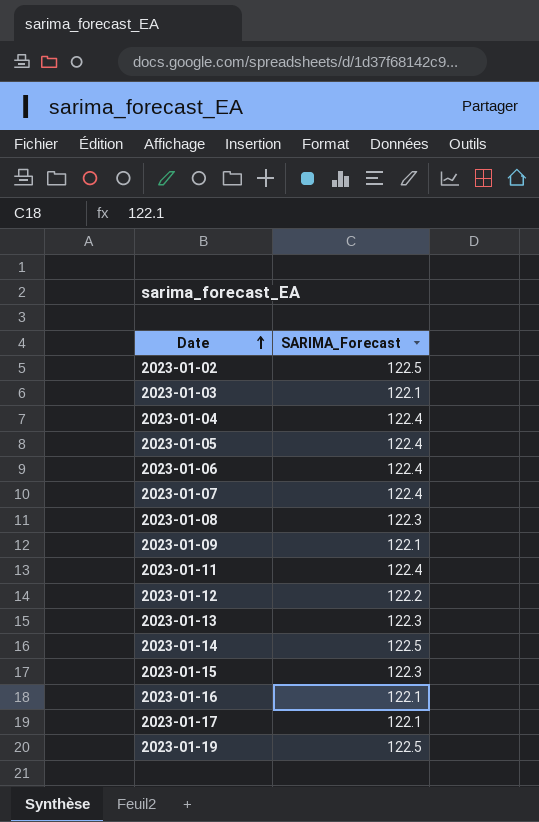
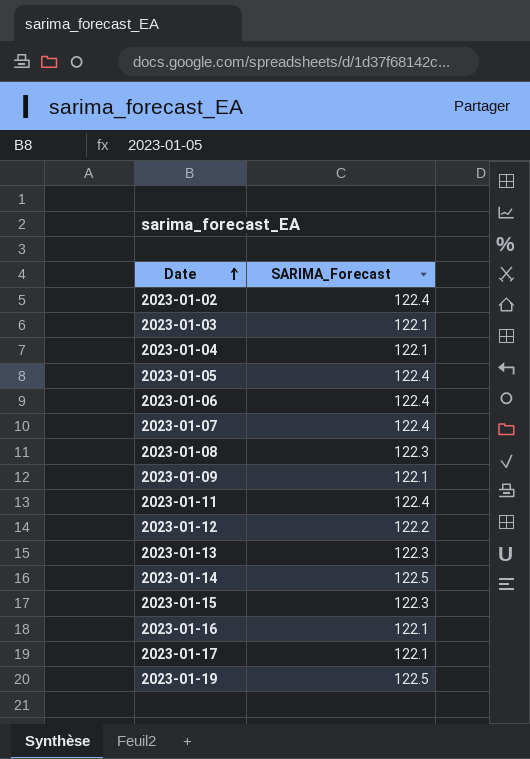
2023-01-02 | SARIMA_Forecast: 122.5 -> 122.4
2023-01-04 | SARIMA_Forecast: 122.4 -> 122.1

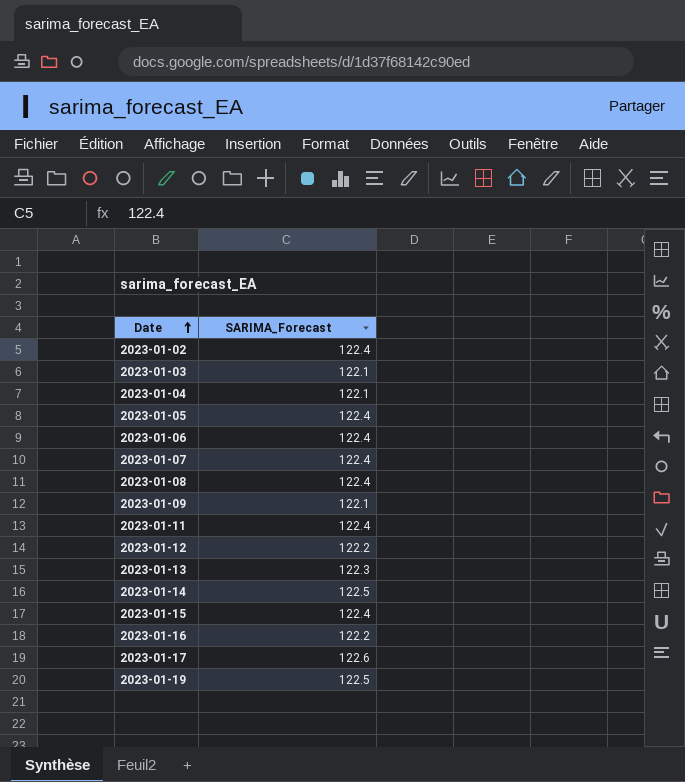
2023-01-08 | SARIMA_Forecast: 122.3 -> 122.4
2023-01-15 | SARIMA_Forecast: 122.3 -> 122.4
2023-01-16 | SARIMA_Forecast: 122.1 -> 122.2
2023-01-17 | SARIMA_Forecast: 122.1 -> 122.6

